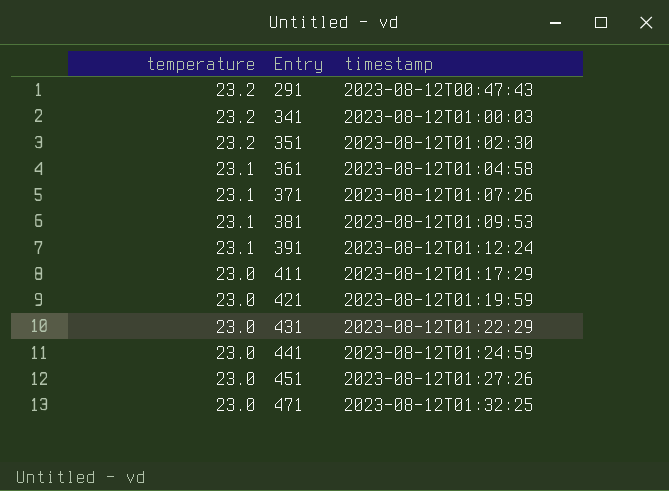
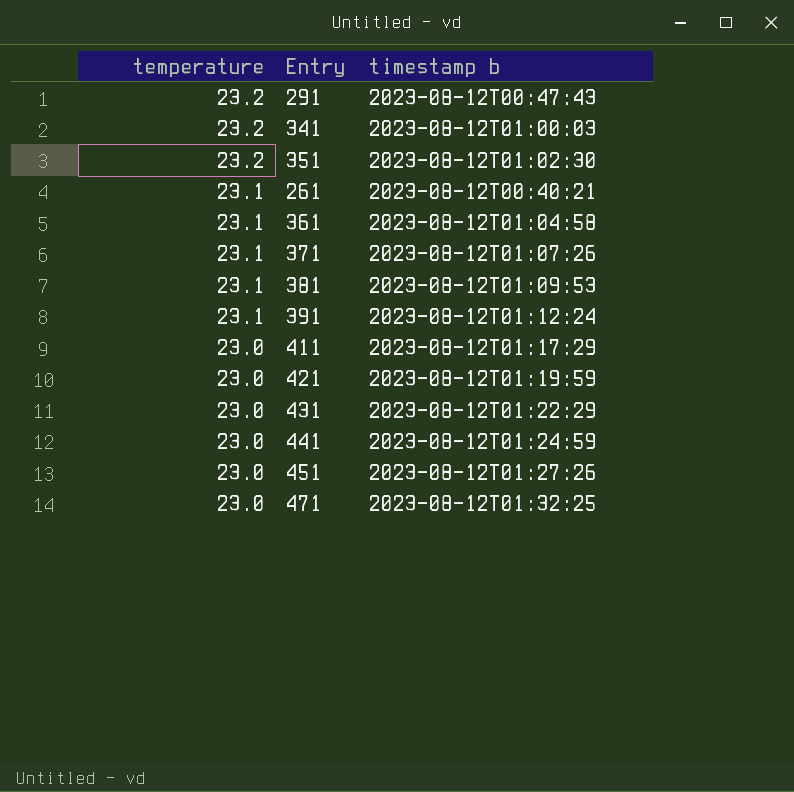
column name: timestamp -> timestamp b
row 261: none -> 23.1 | 2023-08-12T00:40:21

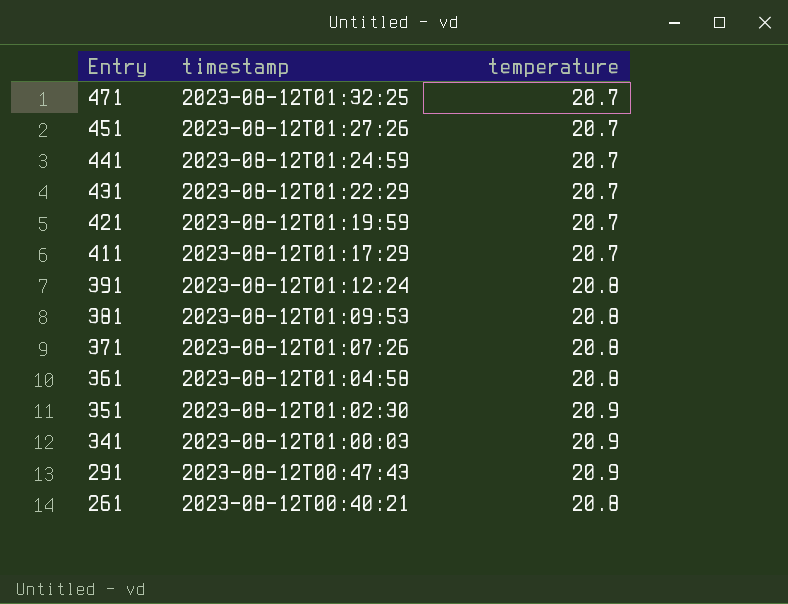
row order: temperature descending -> Entry descending
column name: timestamp b -> timestamp
column temperature | position: 1 -> 3
471 | temperature: 23.0 -> 20.7
451 | temperature: 23.0 -> 20.7
441 | temperature: 23.0 -> 20.7
431 | temperature: 23.0 -> 20.7
421 | temperature: 23.0 -> 20.7
411 | temperature: 23.0 -> 20.7
391 | temperature: 23.1 -> 20.8
381 | temperature: 23.1 -> 20.8
371 | temperature: 23.1 -> 20.8
361 | temperature: 23.1 -> 20.8
351 | temperature: 23.2 -> 20.9
341 | temperature: 23.2 -> 20.9
291 | temperature: 23.2 -> 20.9
261 | temperature: 23.1 -> 20.8

